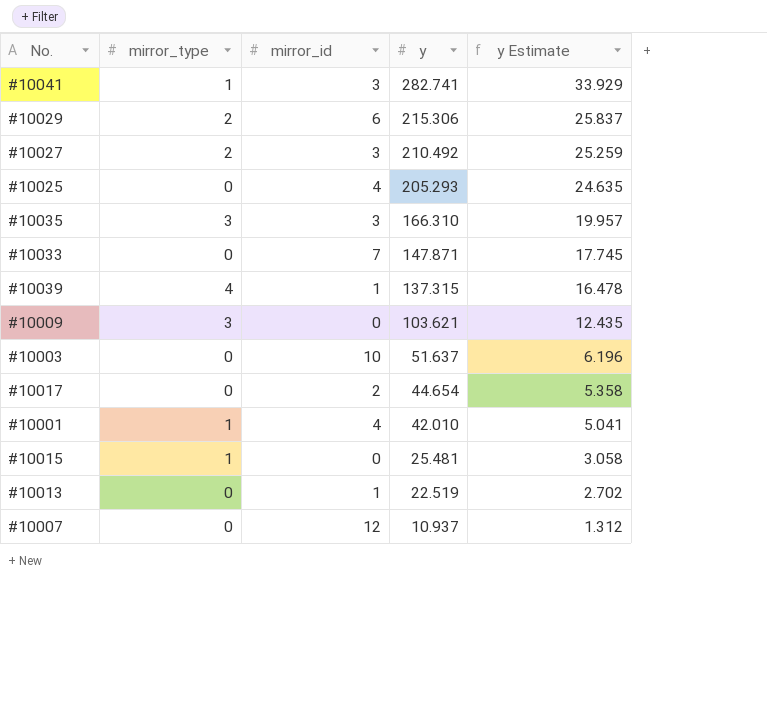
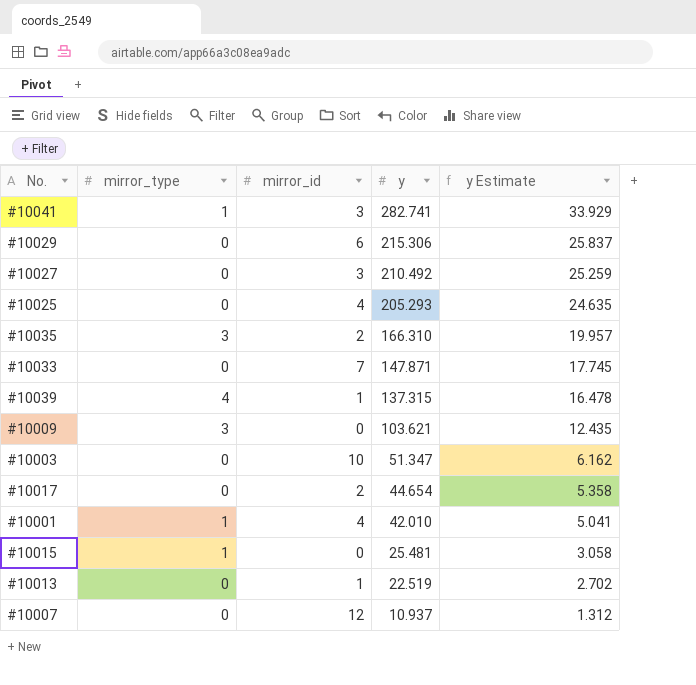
#10029 | mirror_type: 2 -> 0
#10027 | mirror_type: 2 -> 0
#10035 | mirror_id: 3 -> 2
#10003 | y: 51.637 -> 51.347
#10003 | y Estimate: 6.196 -> 6.162

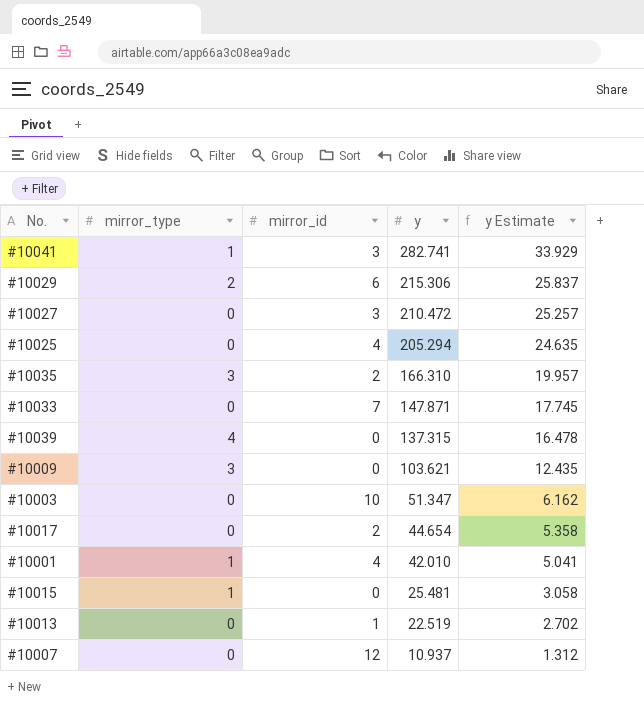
#10029 | mirror_type: 0 -> 2
#10027 | y: 210.492 -> 210.472
#10027 | y Estimate: 25.259 -> 25.257
#10025 | y: 205.293 -> 205.294
#10039 | mirror_id: 1 -> 0

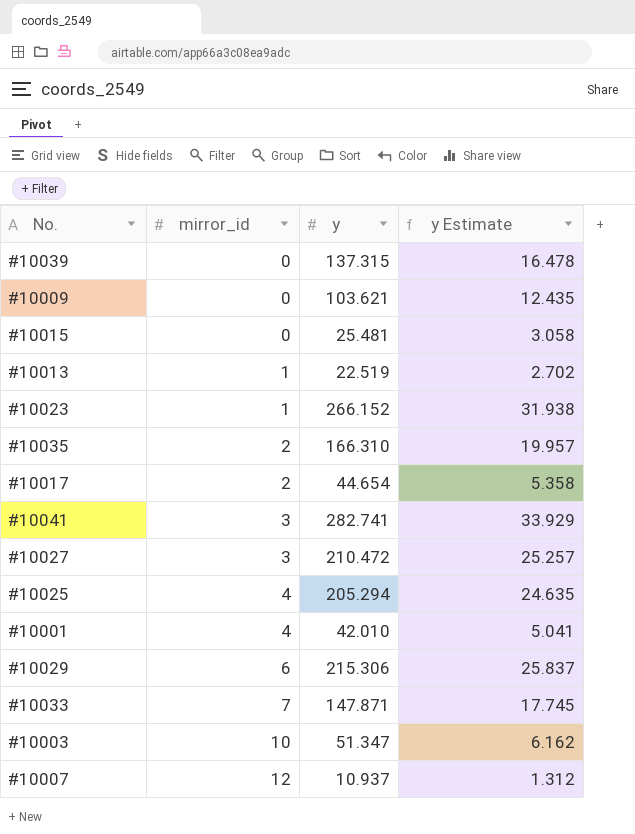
row order: y descending -> mirror_id ascending
column mirror_type | position: 2 -> none
row #10023: none -> 1 | 266.152 | 31.938

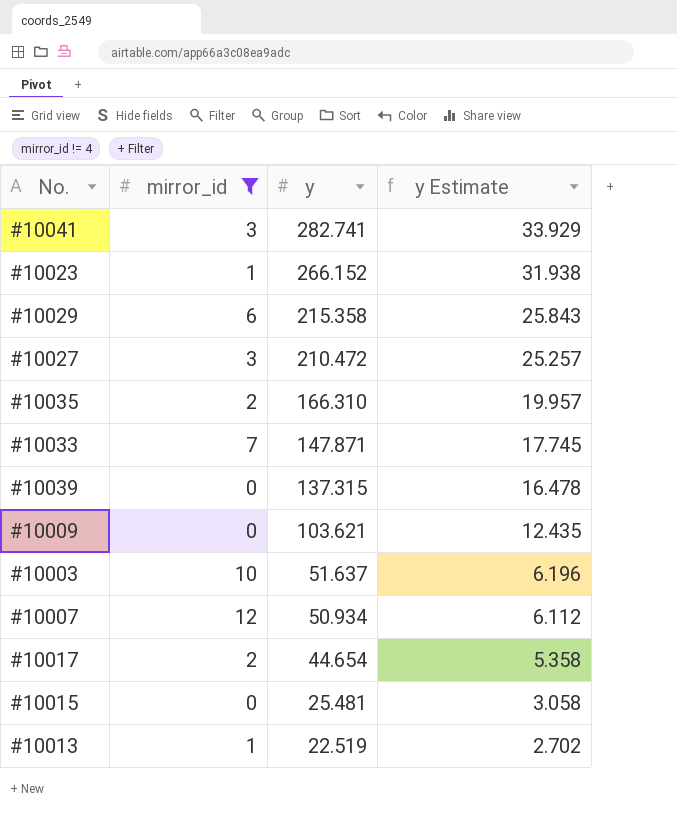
filter: none -> mirror_id != 4
row order: mirror_id ascending -> y descending
#10029 | y: 215.306 -> 215.358
#10029 | y Estimate: 25.837 -> 25.843
#10003 | y: 51.347 -> 51.637
#10003 | y Estimate: 6.162 -> 6.196
#10007 | y: 10.937 -> 50.934
#10007 | y Estimate: 1.312 -> 6.112

